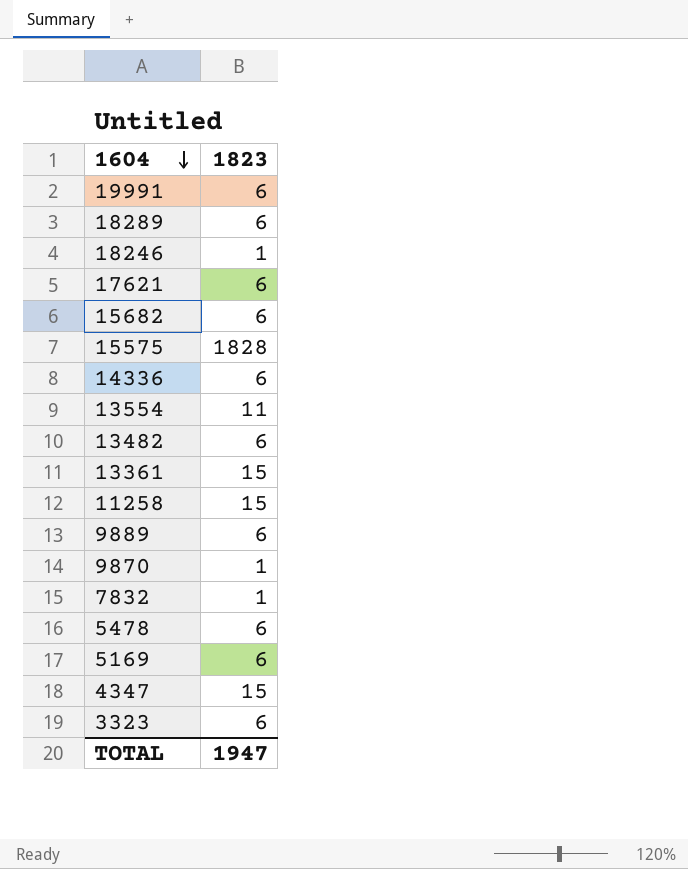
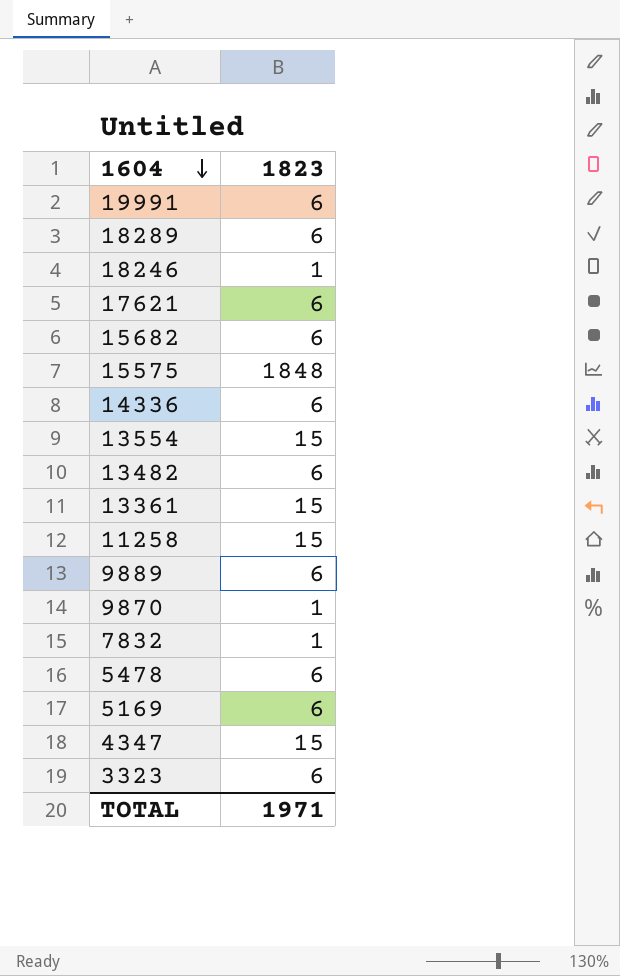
15575 | 1823: 1828 -> 1848
13554 | 1823: 11 -> 15
TOTAL | 1823: 1947 -> 1971

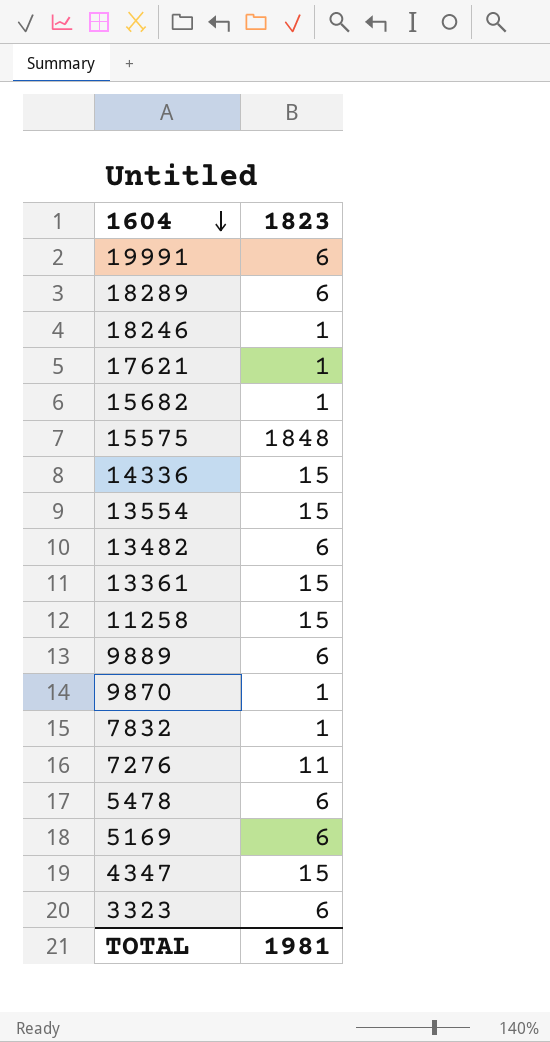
17621 | 1823: 6 -> 1
15682 | 1823: 6 -> 1
14336 | 1823: 6 -> 15
row 7276: none -> 11
TOTAL | 1823: 1971 -> 1981

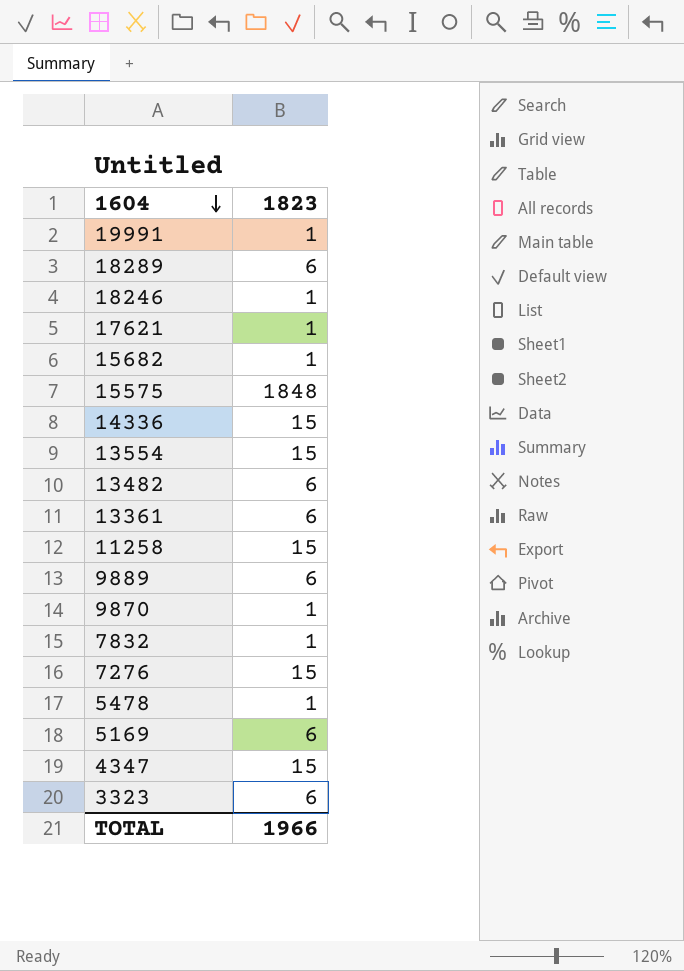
19991 | 1823: 6 -> 1
13361 | 1823: 15 -> 6
7276 | 1823: 11 -> 15
5478 | 1823: 6 -> 1
TOTAL | 1823: 1981 -> 1966

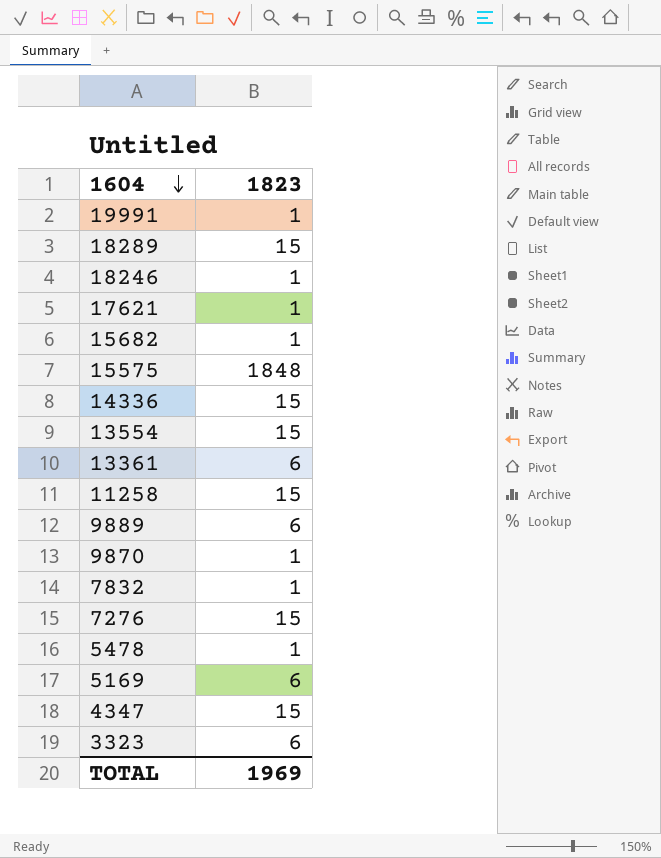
row 13482: 6 -> none
18289 | 1823: 6 -> 15
TOTAL | 1823: 1966 -> 1969

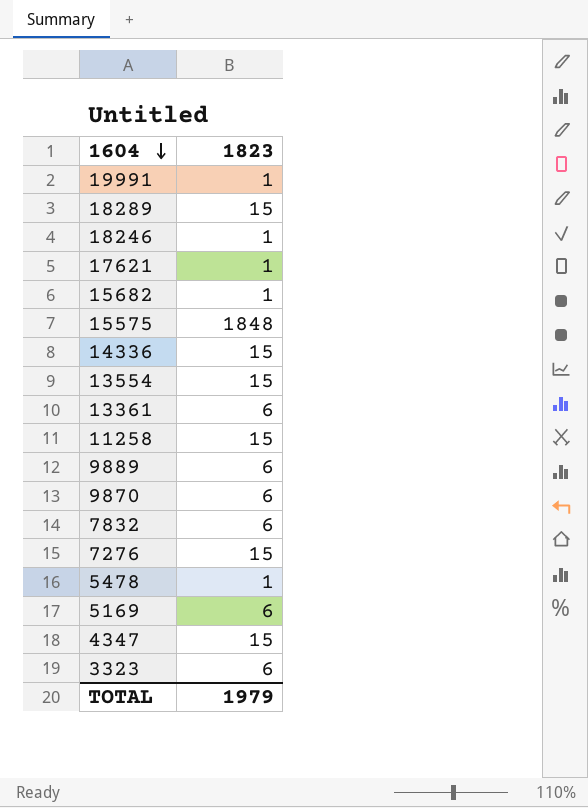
9870 | 1823: 1 -> 6
7832 | 1823: 1 -> 6
TOTAL | 1823: 1969 -> 1979

